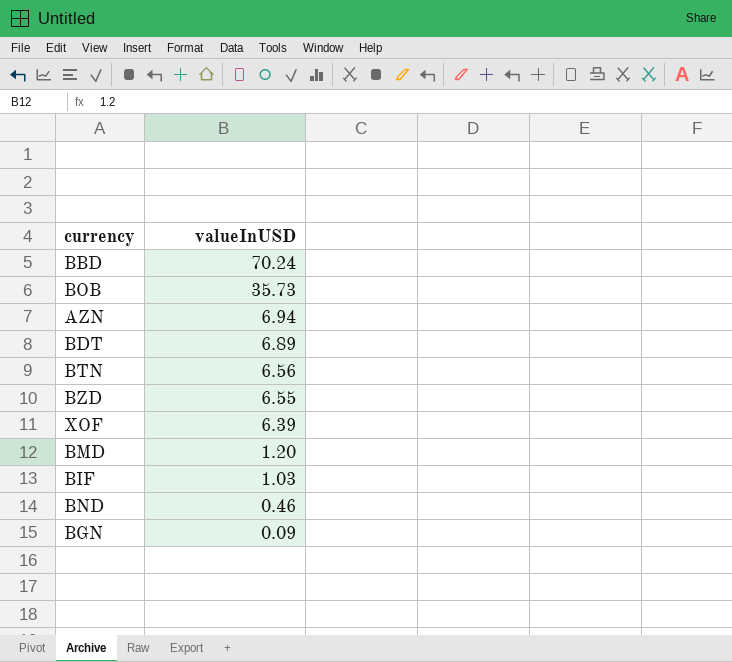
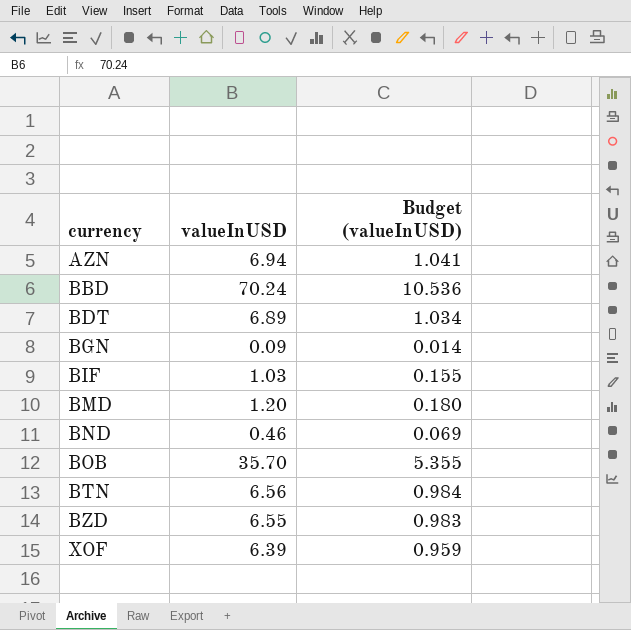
row order: valueInUSD descending -> currency ascending
column Budget (valueInUSD) | formula: none -> [valueInUSD] * 0.15
BOB | valueInUSD: 35.73 -> 35.70

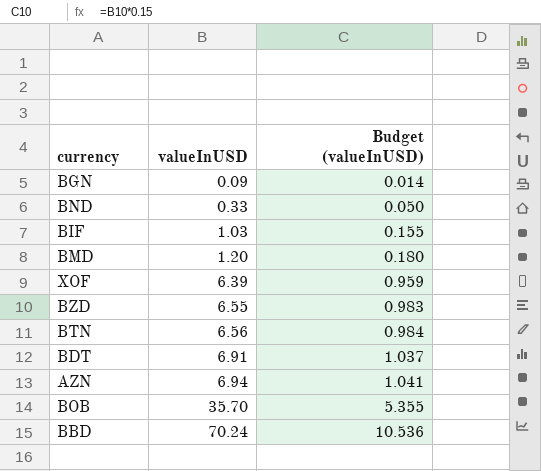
row order: currency ascending -> valueInUSD ascending
BND | valueInUSD: 0.46 -> 0.33
BND | Budget (valueInUSD): 0.069 -> 0.050
BDT | valueInUSD: 6.89 -> 6.91
BDT | Budget (valueInUSD): 1.034 -> 1.037

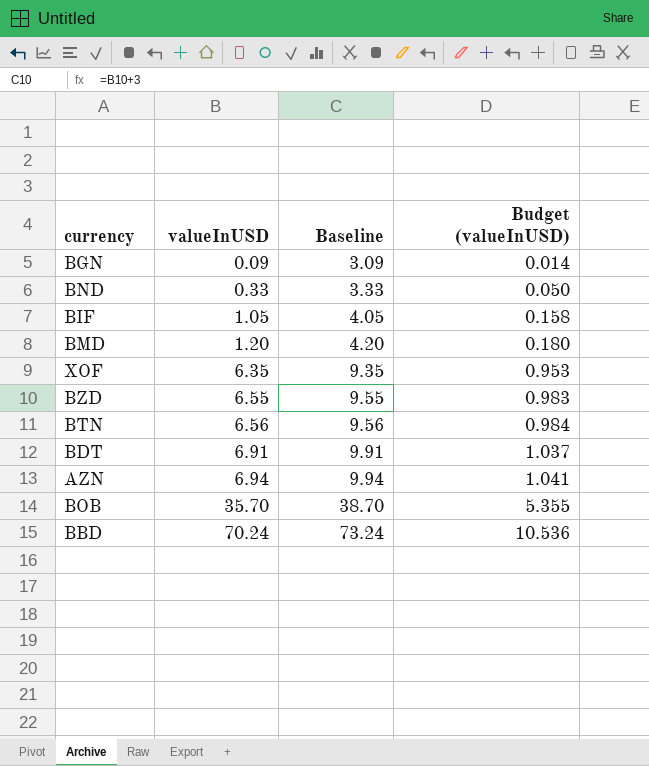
column Baseline | formula: none -> [valueInUSD] + 3
BIF | valueInUSD: 1.03 -> 1.05
BIF | Budget (valueInUSD): 0.155 -> 0.158
XOF | valueInUSD: 6.39 -> 6.35
XOF | Budget (valueInUSD): 0.959 -> 0.953

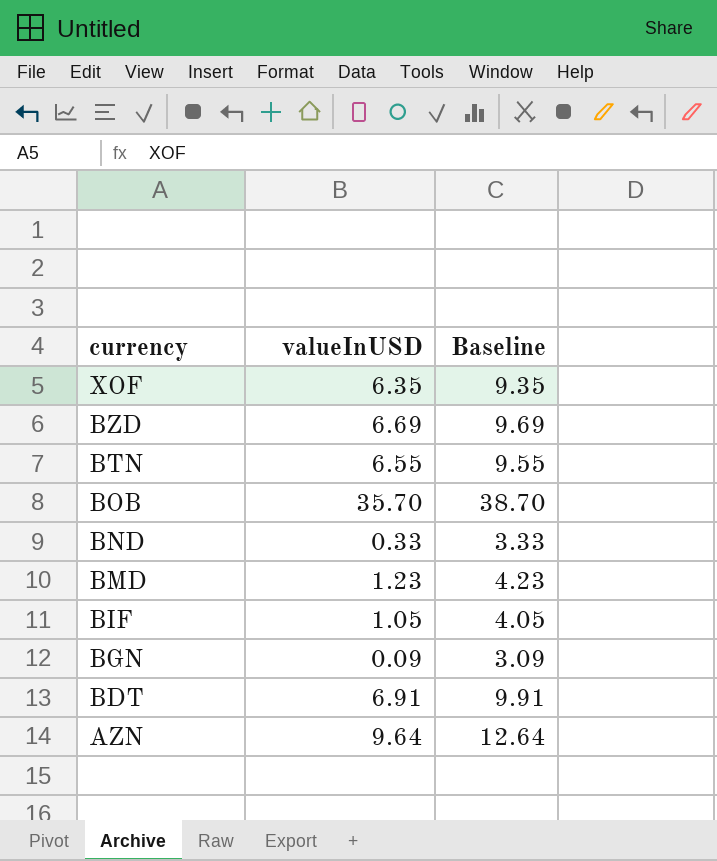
row order: valueInUSD ascending -> currency descending
column Budget (valueInUSD) | formula: [valueInUSD] * 0.15 -> none
row BBD: 70.24 | 73.24 | 10.536 -> none
BZD | valueInUSD: 6.55 -> 6.69
BZD | Baseline: 9.55 -> 9.69
BTN | valueInUSD: 6.56 -> 6.55
BTN | Baseline: 9.56 -> 9.55
BMD | valueInUSD: 1.20 -> 1.23
BMD | Baseline: 4.20 -> 4.23
AZN | valueInUSD: 6.94 -> 9.64
AZN | Baseline: 9.94 -> 12.64

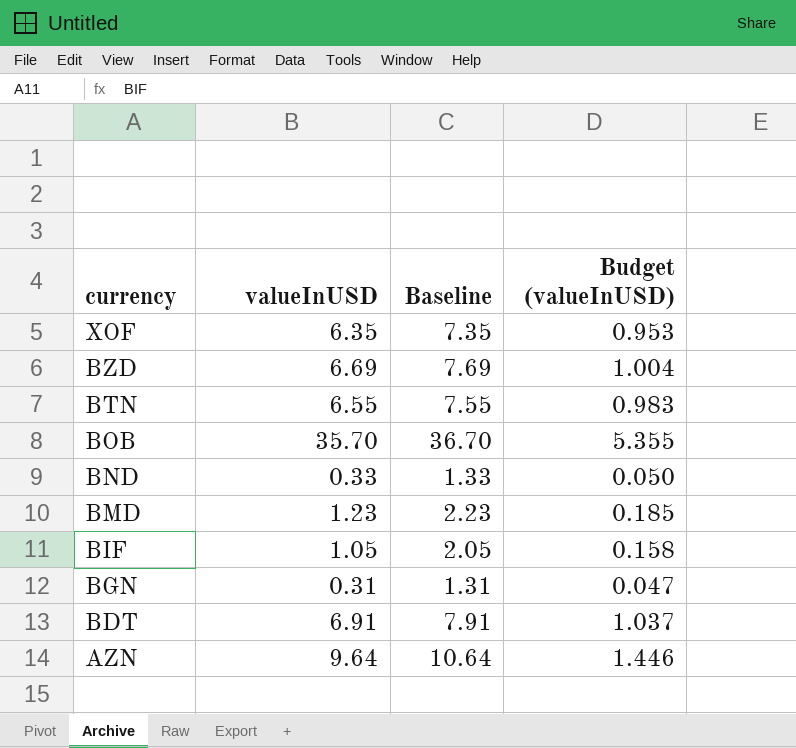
column Baseline | formula: [valueInUSD] + 3 -> [valueInUSD] + 1
column Budget (valueInUSD) | formula: none -> [valueInUSD] * 0.15
BGN | valueInUSD: 0.09 -> 0.31

